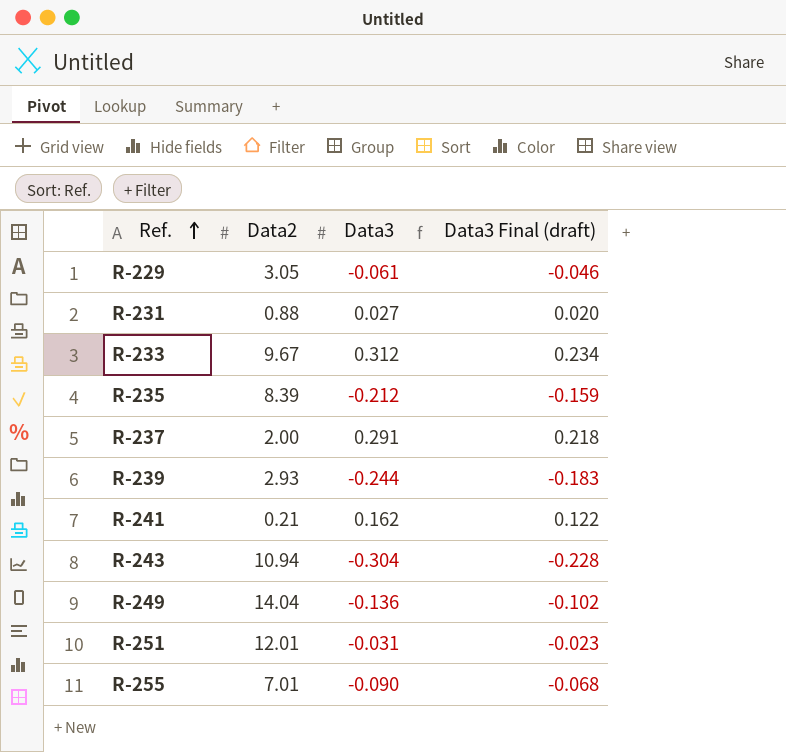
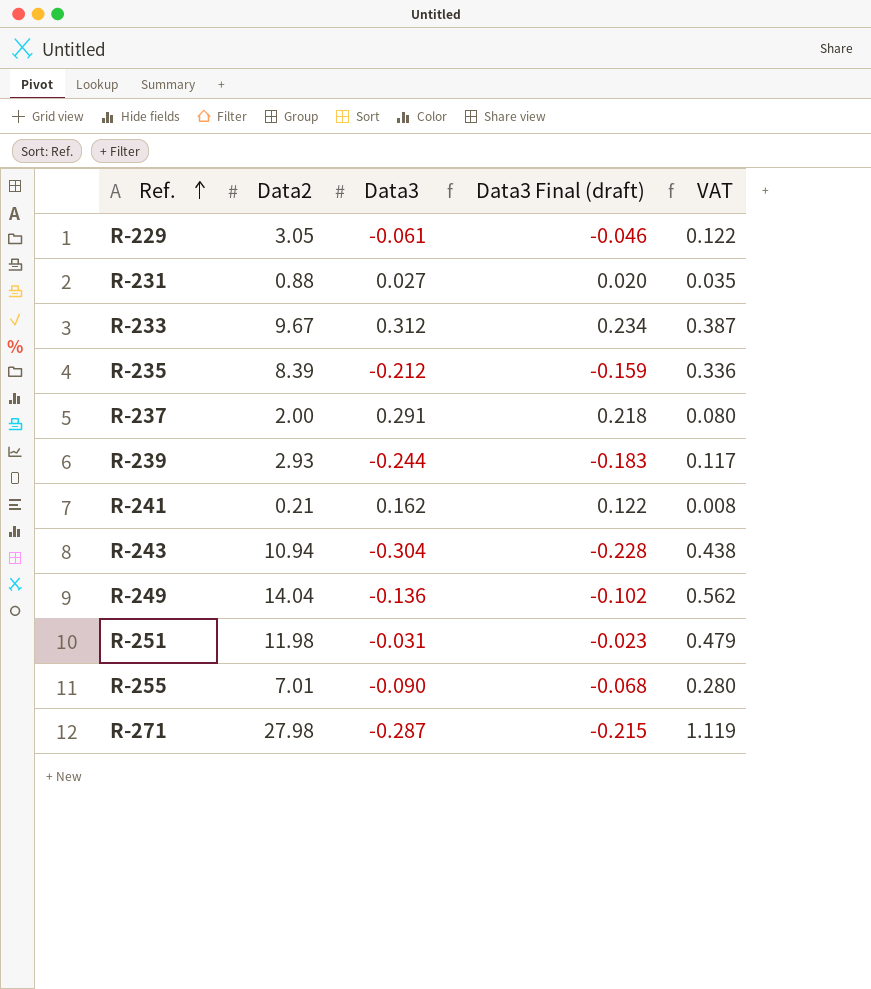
column VAT | formula: none -> [Data2] * 0.04
R-251 | Data2: 12.01 -> 11.98
row R-271: none -> 27.98 | -0.287 | -0.215 | 1.119

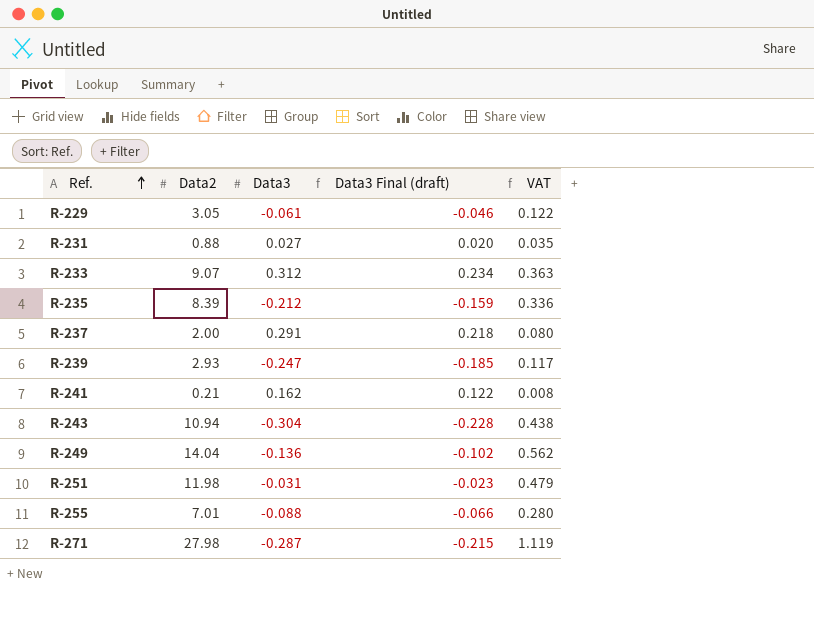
R-233 | Data2: 9.67 -> 9.07
R-233 | VAT: 0.387 -> 0.363
R-239 | Data3: -0.244 -> -0.247
R-239 | Data3 Final (draft): -0.183 -> -0.185
R-255 | Data3: -0.090 -> -0.088
R-255 | Data3 Final (draft): -0.068 -> -0.066

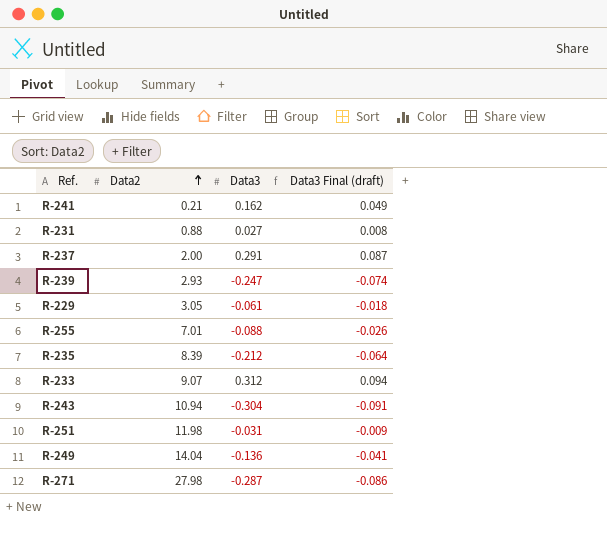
row order: Ref. ascending -> Data2 ascending
column VAT | formula: [Data2] * 0.04 -> none
column Data3 Final (draft) | formula: [Data3] * 0.75 -> [Data3] * 0.3

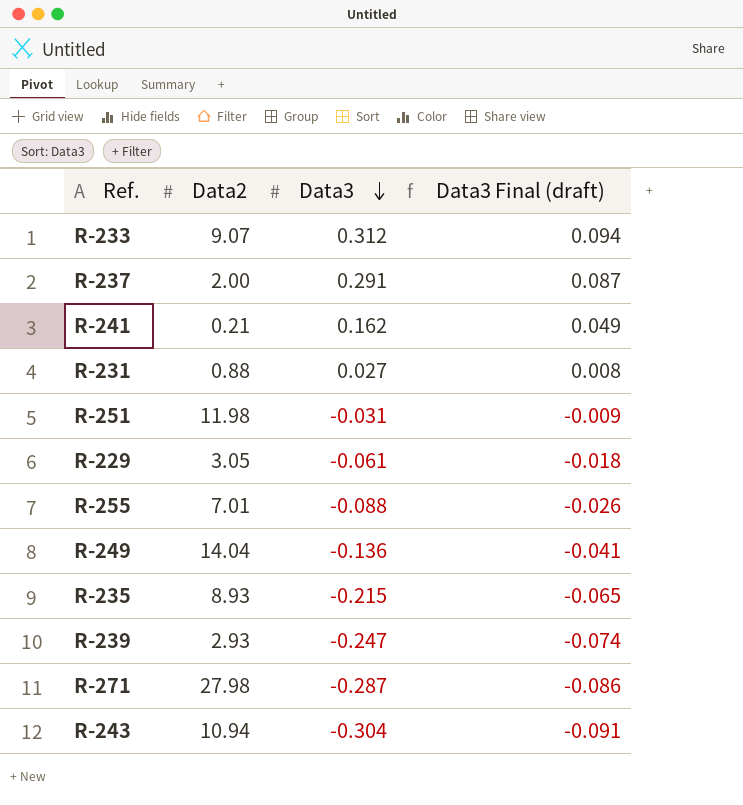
row order: Data2 ascending -> Data3 descending
R-235 | Data2: 8.39 -> 8.93
R-235 | Data3: -0.212 -> -0.215
R-235 | Data3 Final (draft): -0.064 -> -0.065

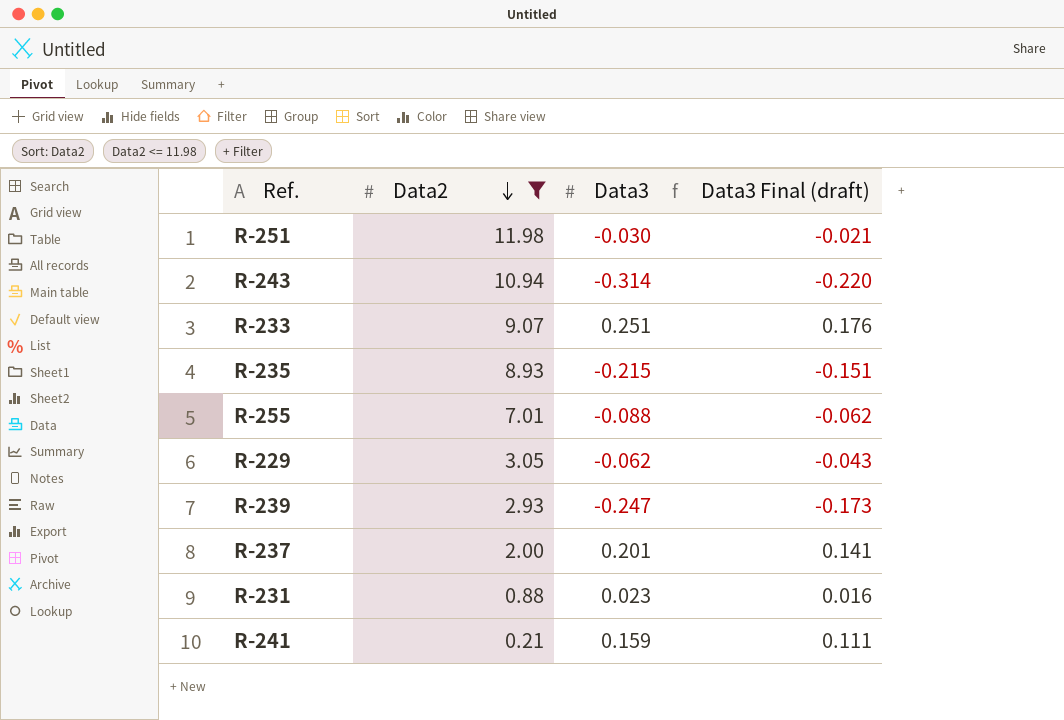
filter: none -> Data2 <= 11.98
row order: Data3 descending -> Data2 descending
column Data3 Final (draft) | formula: [Data3] * 0.3 -> [Data3] * 0.7
R-251 | Data3: -0.031 -> -0.030
R-243 | Data3: -0.304 -> -0.314
R-233 | Data3: 0.312 -> 0.251
R-229 | Data3: -0.061 -> -0.062
R-237 | Data3: 0.291 -> 0.201
R-231 | Data3: 0.027 -> 0.023
R-241 | Data3: 0.162 -> 0.159

